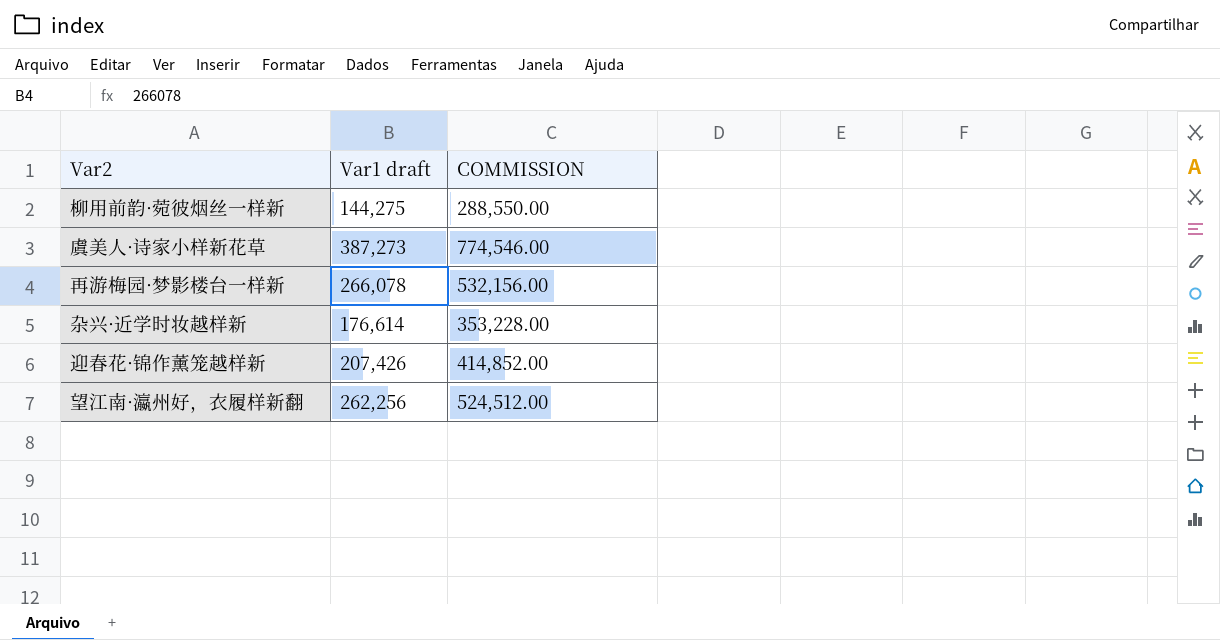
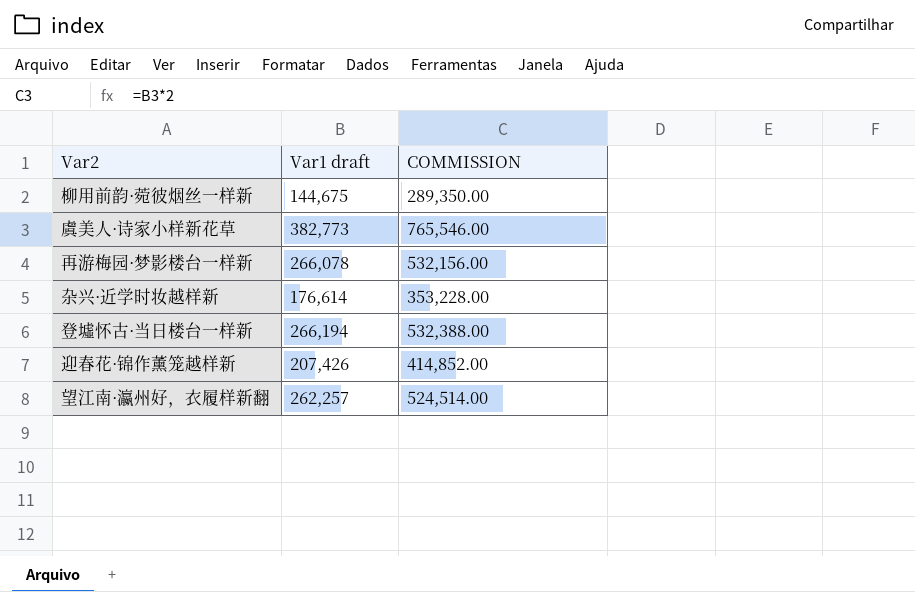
柳用前韵·菀彼烟丝一样新 | Var1 draft: 144,275 -> 144,675
柳用前韵·菀彼烟丝一样新 | COMMISSION: 288,550.00 -> 289,350.00
虞美人·诗家小样新花草 | Var1 draft: 387,273 -> 382,773
虞美人·诗家小样新花草 | COMMISSION: 774,546.00 -> 765,546.00
row 登墟怀古·当日楼台一样新: none -> 266,194 | 532,388.00
望江南·瀛州好，衣履样新翻 | Var1 draft: 262,256 -> 262,257
望江南·瀛州好，衣履样新翻 | COMMISSION: 524,512.00 -> 524,514.00

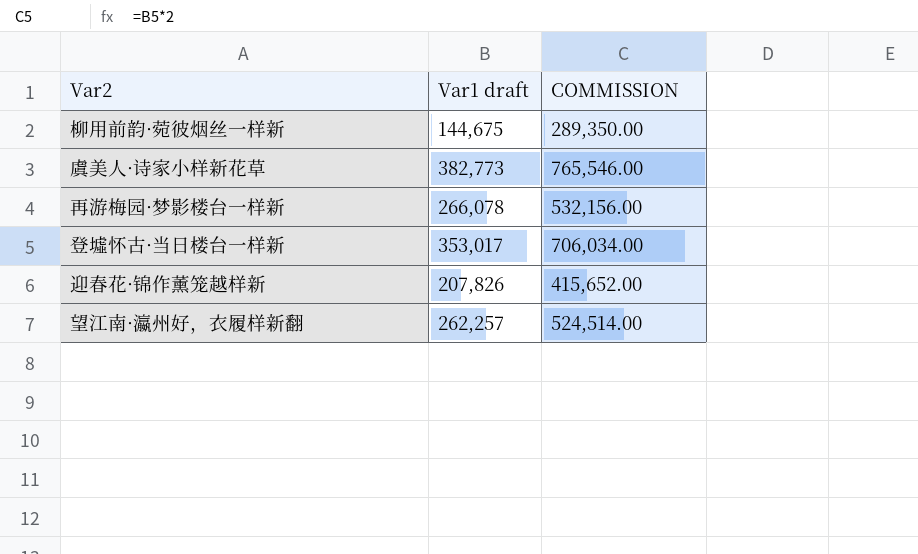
row 杂兴·近学时妆越样新: 176,614 | 353,228.00 -> none
登墟怀古·当日楼台一样新 | Var1 draft: 266,194 -> 353,017
登墟怀古·当日楼台一样新 | COMMISSION: 532,388.00 -> 706,034.00
迎春花·锦作薰笼越样新 | Var1 draft: 207,426 -> 207,826
迎春花·锦作薰笼越样新 | COMMISSION: 414,852.00 -> 415,652.00

